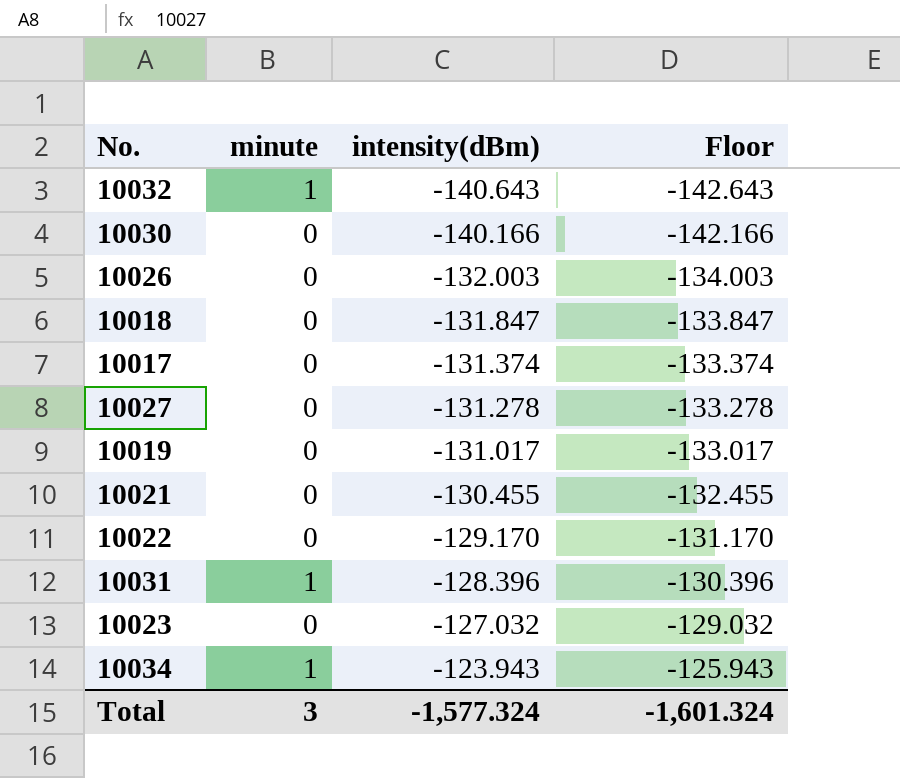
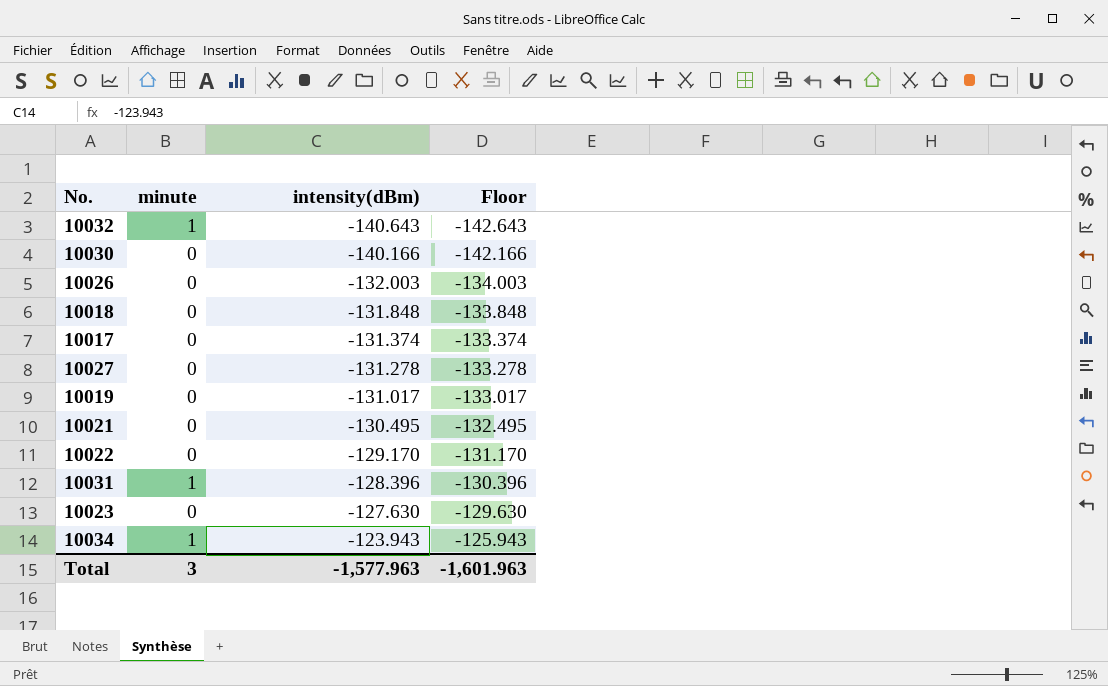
10018 | intensity(dBm): -131.847 -> -131.848
10018 | Floor: -133.847 -> -133.848
10021 | intensity(dBm): -130.455 -> -130.495
10021 | Floor: -132.455 -> -132.495
10023 | intensity(dBm): -127.032 -> -127.630
10023 | Floor: -129.032 -> -129.630
Total | intensity(dBm): -1,577.324 -> -1,577.963
Total | Floor: -1,601.324 -> -1,601.963

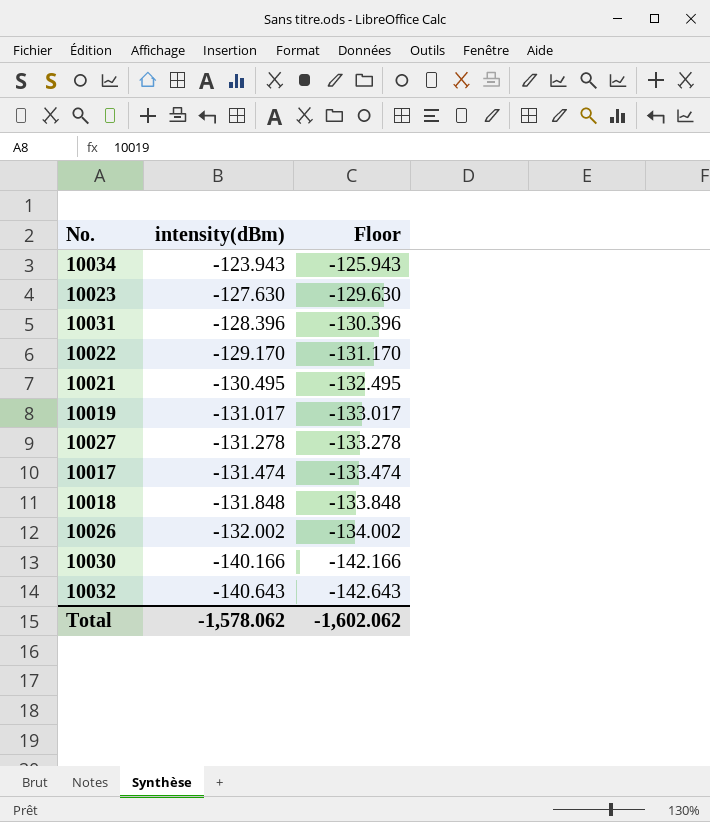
row order: intensity(dBm) ascending -> intensity(dBm) descending
column minute | position: 2 -> none
10017 | intensity(dBm): -131.374 -> -131.474
10017 | Floor: -133.374 -> -133.474
10026 | intensity(dBm): -132.003 -> -132.002
10026 | Floor: -134.003 -> -134.002
Total | intensity(dBm): -1,577.963 -> -1,578.062
Total | Floor: -1,601.963 -> -1,602.062

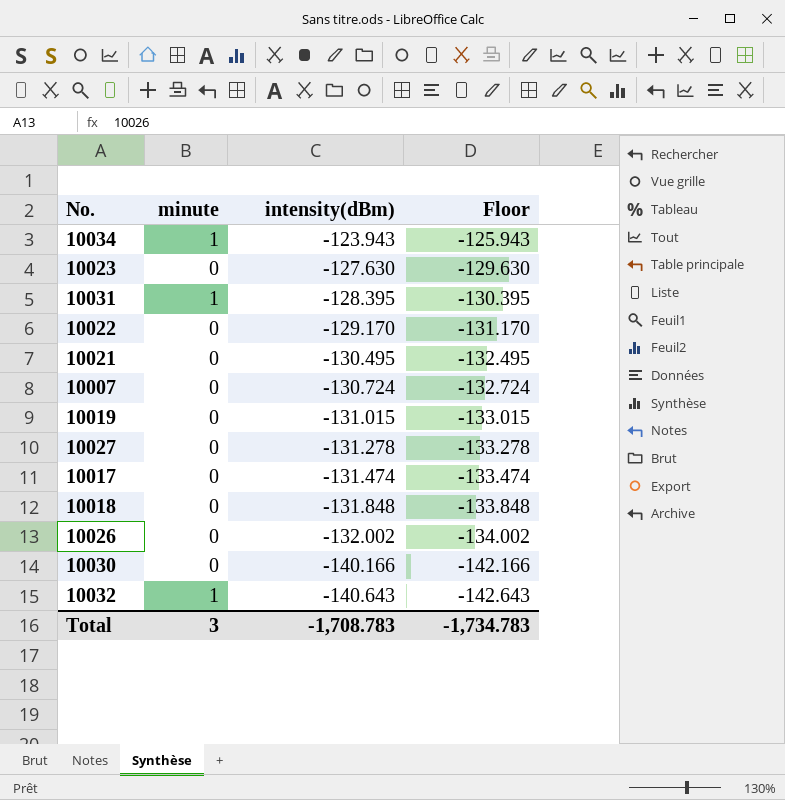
column minute | position: none -> 2
10031 | intensity(dBm): -128.396 -> -128.395
10031 | Floor: -130.396 -> -130.395
row 10007: none -> 0 | -130.724 | -132.724
10019 | intensity(dBm): -131.017 -> -131.015
10019 | Floor: -133.017 -> -133.015
Total | intensity(dBm): -1,578.062 -> -1,708.783
Total | Floor: -1,602.062 -> -1,734.783

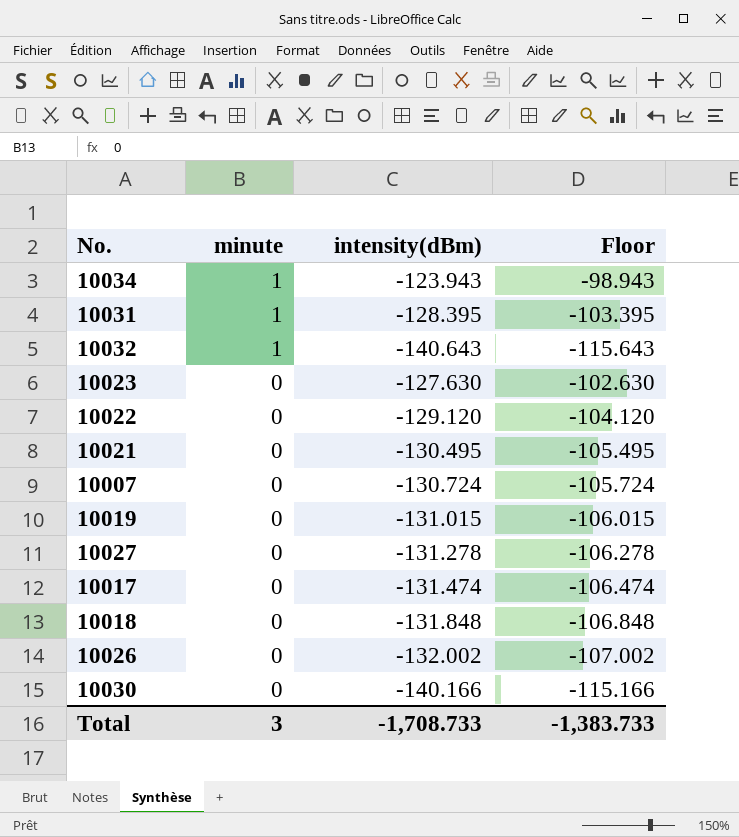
row order: intensity(dBm) descending -> minute descending
column Floor | formula: [intensity(dBm)] - 2 -> [intensity(dBm)] + 25
10022 | intensity(dBm): -129.170 -> -129.120
Total | intensity(dBm): -1,708.783 -> -1,708.733
Total | Floor: -1,734.783 -> -1,383.733

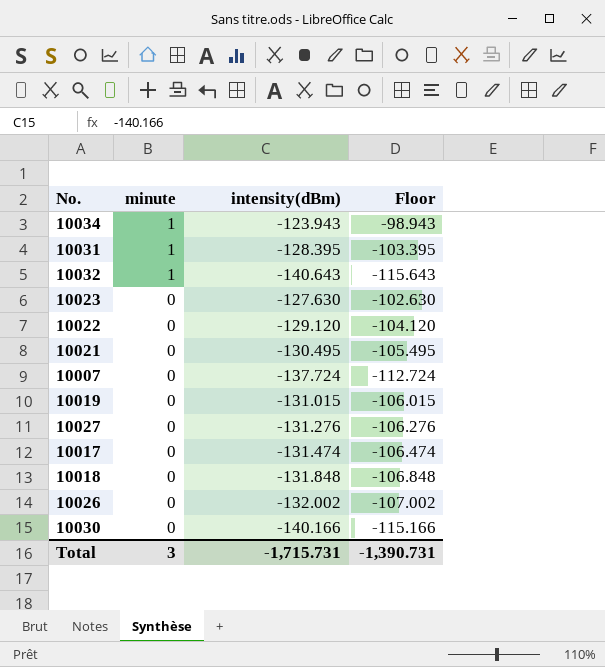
10007 | intensity(dBm): -130.724 -> -137.724
10007 | Floor: -105.724 -> -112.724
10027 | intensity(dBm): -131.278 -> -131.276
10027 | Floor: -106.278 -> -106.276
Total | intensity(dBm): -1,708.733 -> -1,715.731
Total | Floor: -1,383.733 -> -1,390.731

